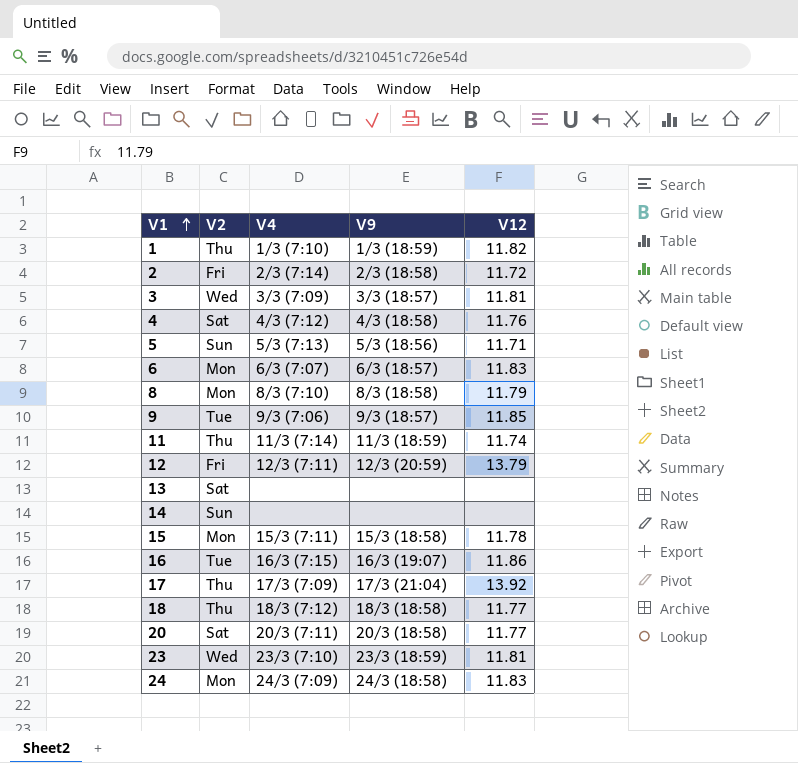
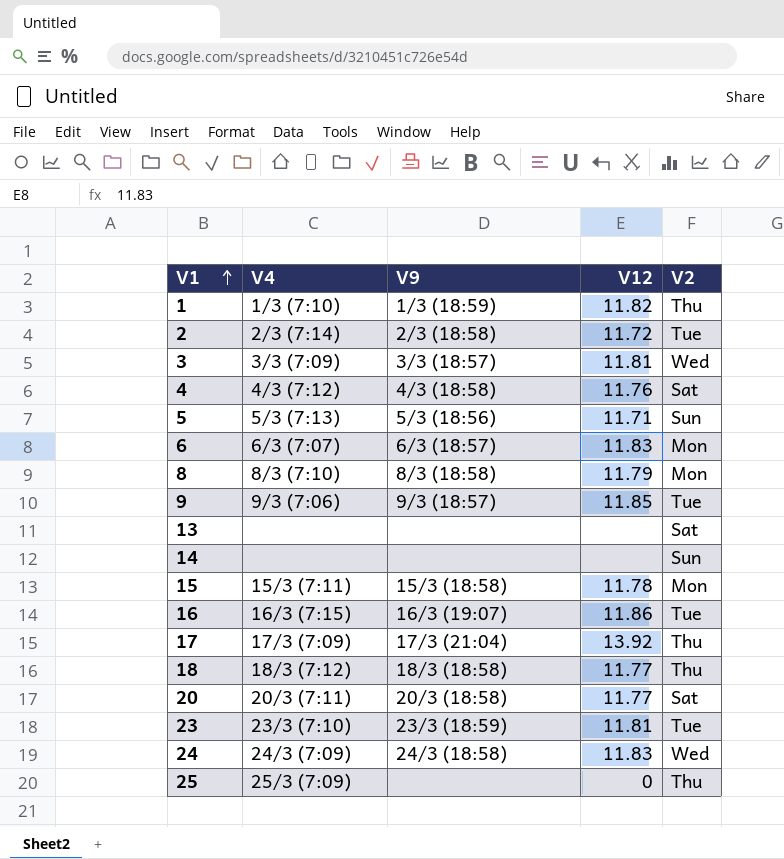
column V2 | position: 2 -> 5
row 11: Thu | 11/3 (7:14) | 11/3 (18:59) | 11.74 -> none
row 12: Fri | 12/3 (7:11) | 12/3 (20:59) | 13.79 -> none
2 | V2: Fri -> Tue
23 | V2: Wed -> Tue
24 | V2: Mon -> Wed
row 25: none -> 25/3 (7:09) | none | 0 | Thu

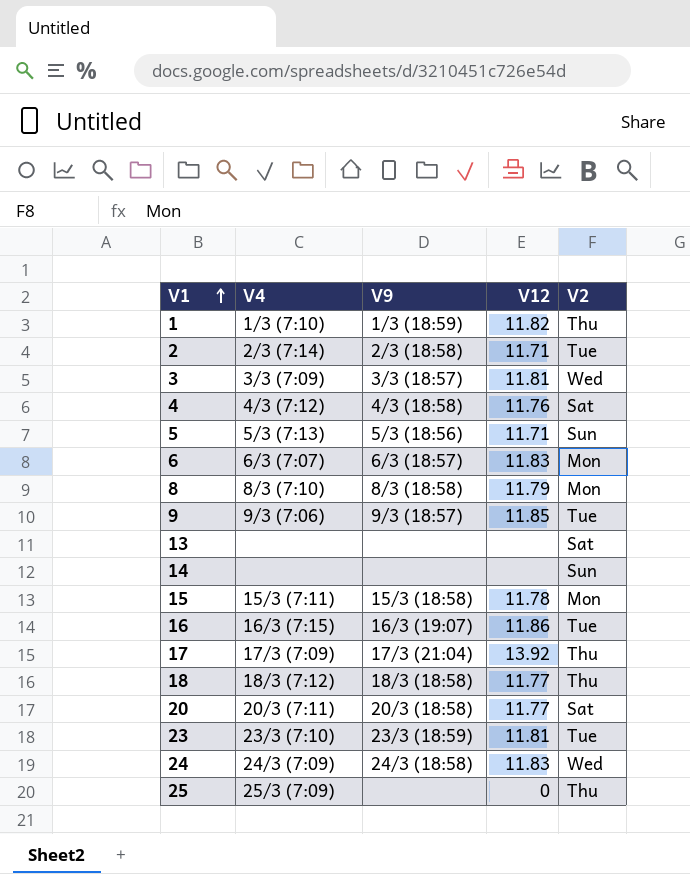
2 | V12: 11.72 -> 11.71

